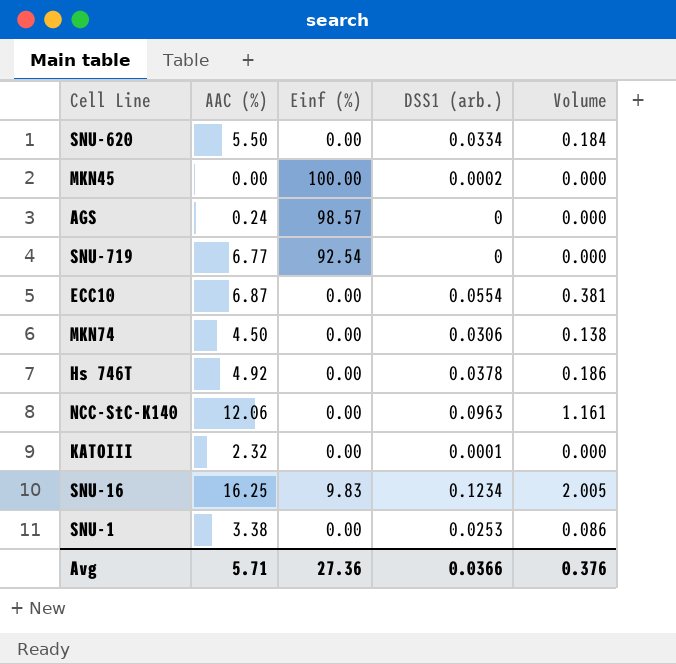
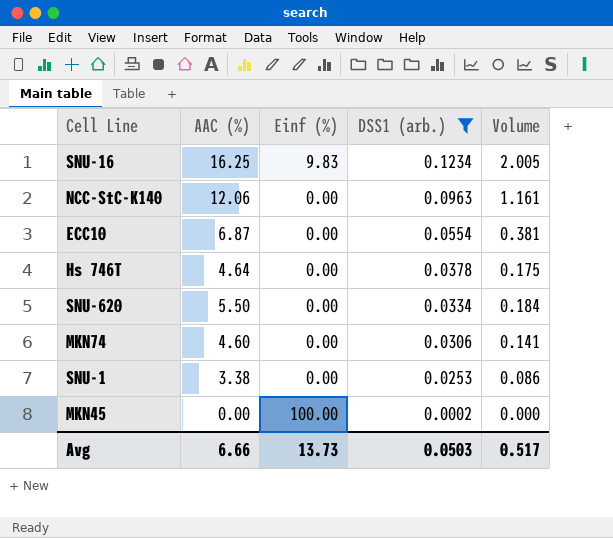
filter: none -> DSS1 (arb.) >= 0.0002
row order: none -> DSS1 (arb.) descending
Hs 746T | AAC (%): 4.92 -> 4.64
Hs 746T | Volume: 0.186 -> 0.175
MKN74 | AAC (%): 4.50 -> 4.60
MKN74 | Volume: 0.138 -> 0.141
Avg | AAC (%): 5.71 -> 6.66
Avg | Einf (%): 27.36 -> 13.73
Avg | DSS1 (arb.): 0.0366 -> 0.0503
Avg | Volume: 0.376 -> 0.517

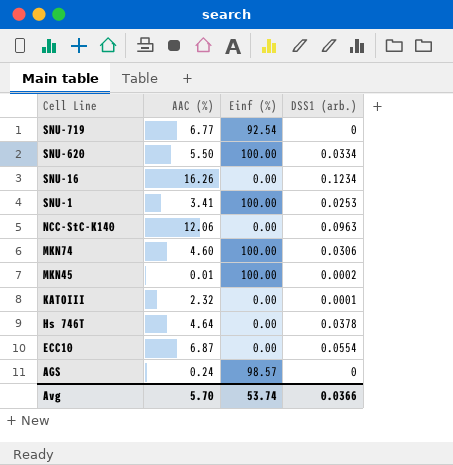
filter: DSS1 (arb.) >= 0.0002 -> none
row order: DSS1 (arb.) descending -> Cell Line descending
column Volume | formula: [AAC (%)] * [DSS1 (arb.)] -> none
SNU-620 | Einf (%): 0.00 -> 100.00
SNU-16 | AAC (%): 16.25 -> 16.26
SNU-16 | Einf (%): 9.83 -> 0.00
SNU-1 | AAC (%): 3.38 -> 3.41
SNU-1 | Einf (%): 0.00 -> 100.00
MKN74 | Einf (%): 0.00 -> 100.00
MKN45 | AAC (%): 0.00 -> 0.01
Avg | AAC (%): 6.66 -> 5.70
Avg | Einf (%): 13.73 -> 53.74
Avg | DSS1 (arb.): 0.0503 -> 0.0366

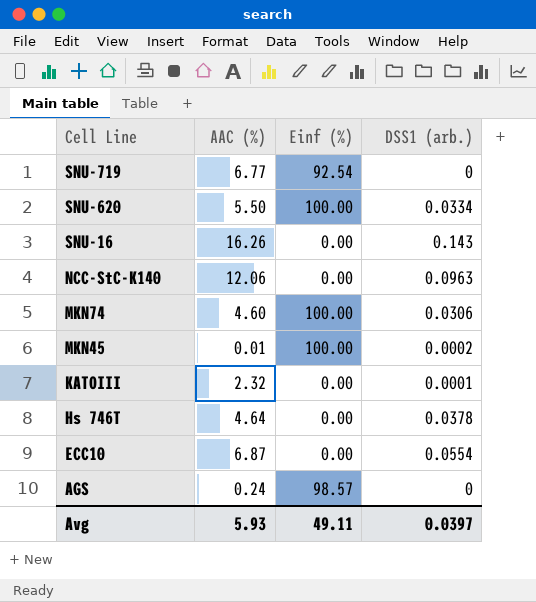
row SNU-1: 3.41 | 100.00 | 0.0253 -> none
SNU-16 | DSS1 (arb.): 0.1234 -> 0.143
Avg | AAC (%): 5.70 -> 5.93
Avg | Einf (%): 53.74 -> 49.11
Avg | DSS1 (arb.): 0.0366 -> 0.0397

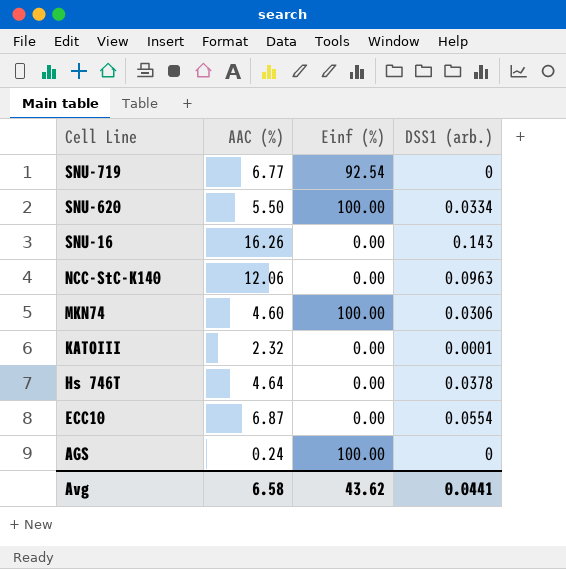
row MKN45: 0.01 | 100.00 | 0.0002 -> none
AGS | Einf (%): 98.57 -> 100.00
Avg | AAC (%): 5.93 -> 6.58
Avg | Einf (%): 49.11 -> 43.62
Avg | DSS1 (arb.): 0.0397 -> 0.0441

